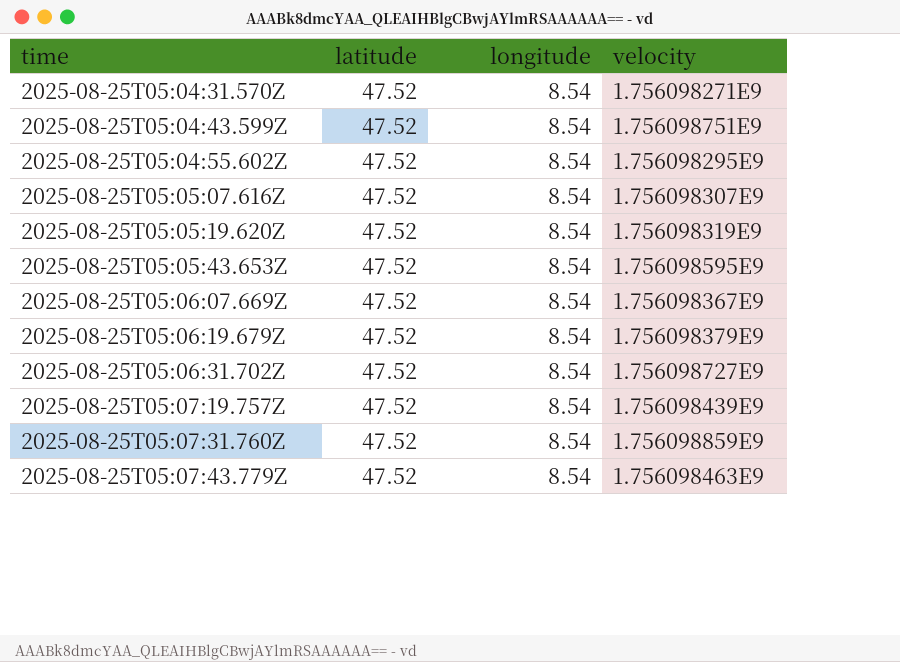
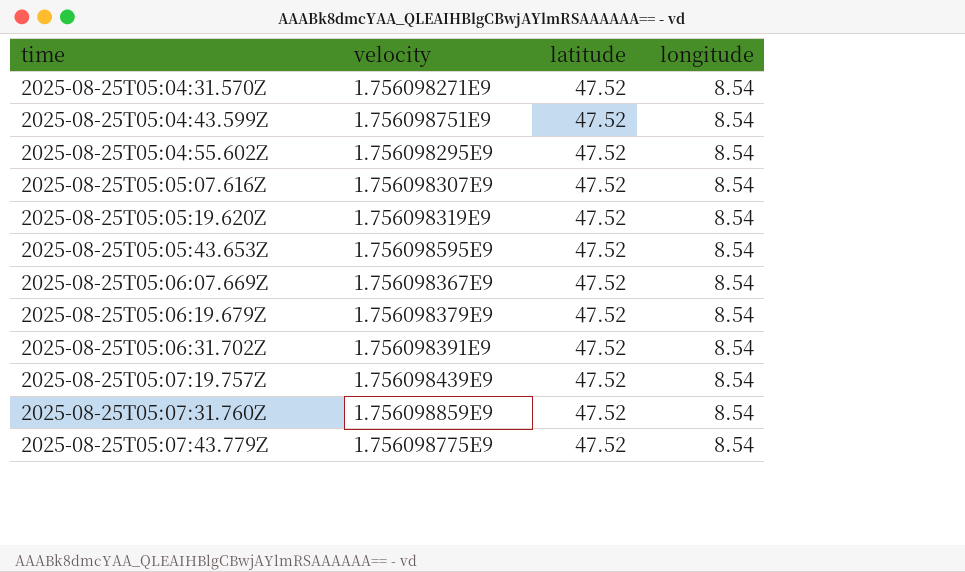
column velocity | position: 4 -> 2
2025-08-25T05:06:31.702Z | velocity: 1.756098727E9 -> 1.756098391E9
2025-08-25T05:07:43.779Z | velocity: 1.756098463E9 -> 1.756098775E9

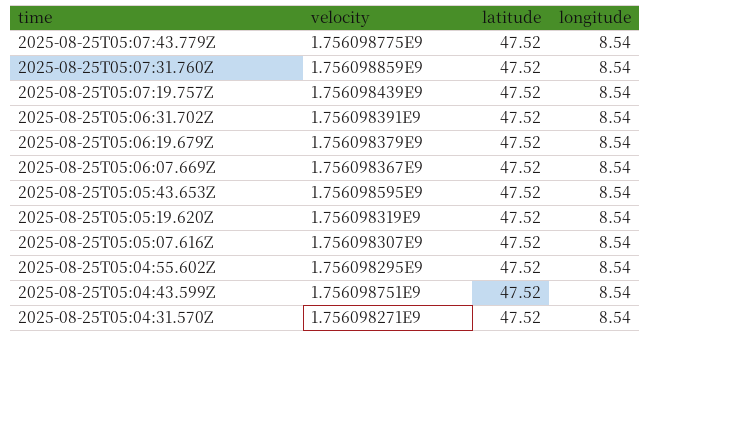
row order: time ascending -> time descending

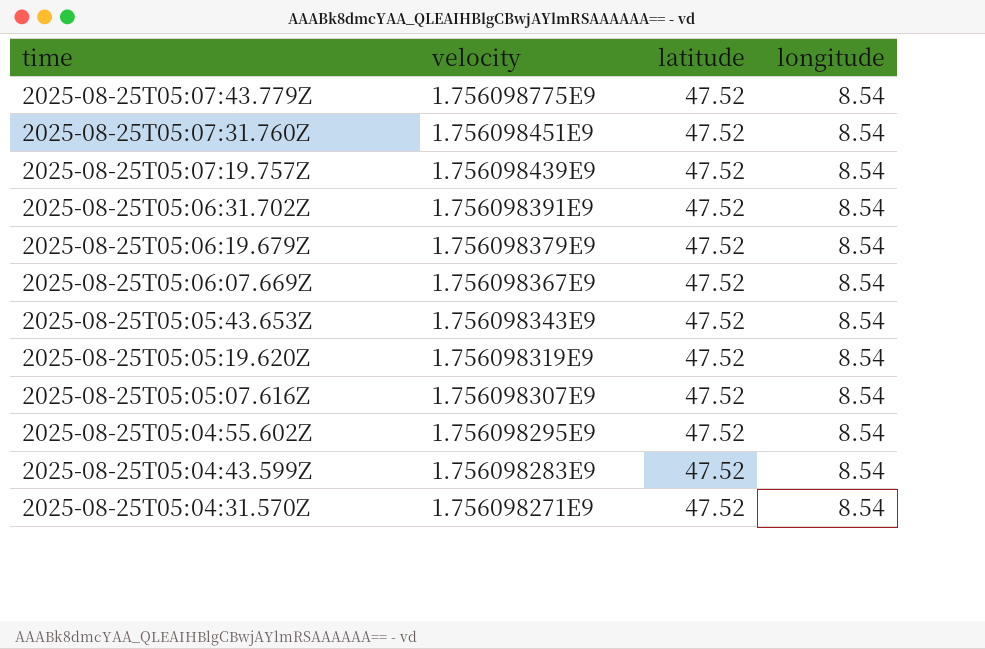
2025-08-25T05:07:31.760Z | velocity: 1.756098859E9 -> 1.756098451E9
2025-08-25T05:05:43.653Z | velocity: 1.756098595E9 -> 1.756098343E9
2025-08-25T05:04:43.599Z | velocity: 1.756098751E9 -> 1.756098283E9

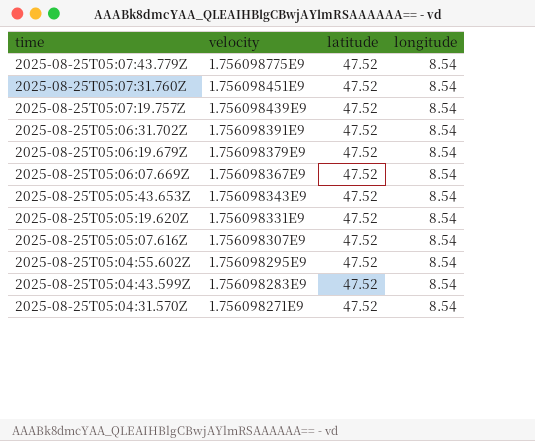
2025-08-25T05:05:19.620Z | velocity: 1.756098319E9 -> 1.756098331E9

